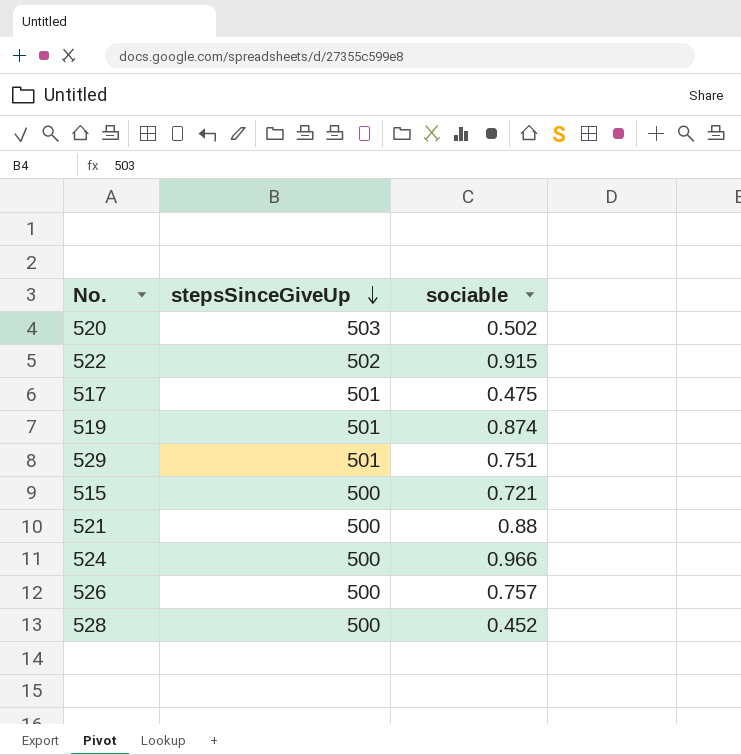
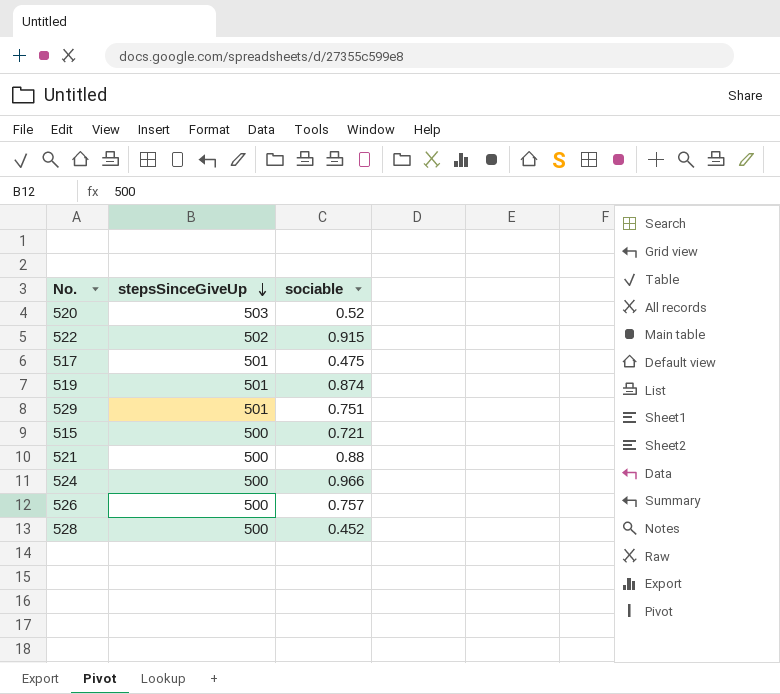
520 | sociable: 0.502 -> 0.52

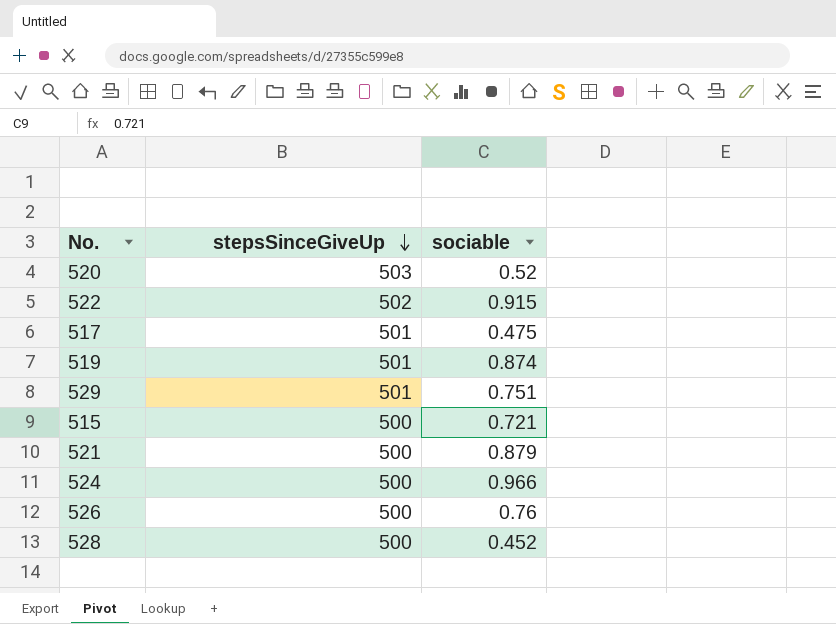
521 | sociable: 0.88 -> 0.879
526 | sociable: 0.757 -> 0.76

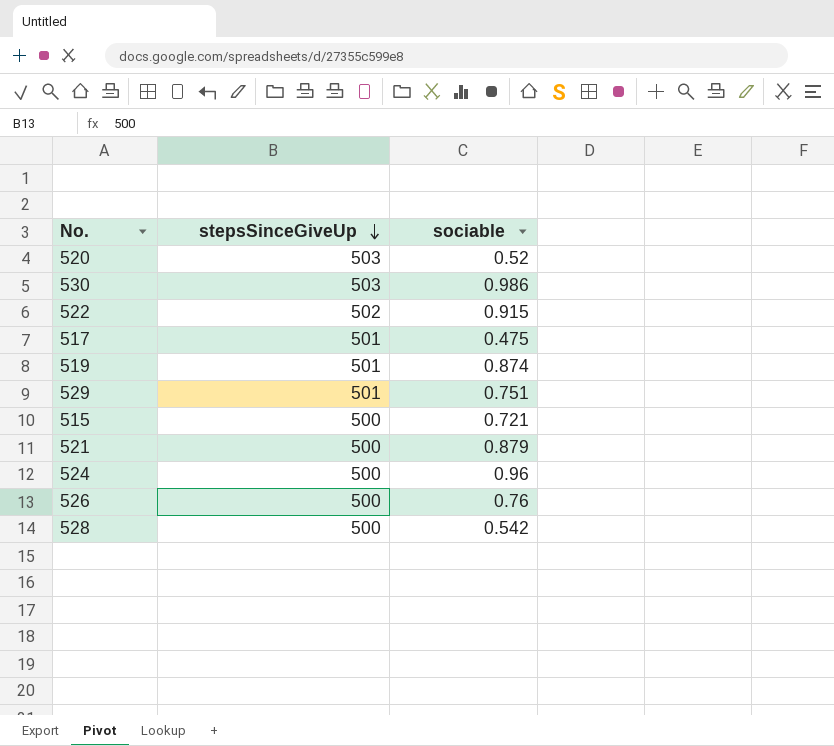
row 530: none -> 503 | 0.986
524 | sociable: 0.966 -> 0.96
528 | sociable: 0.452 -> 0.542

